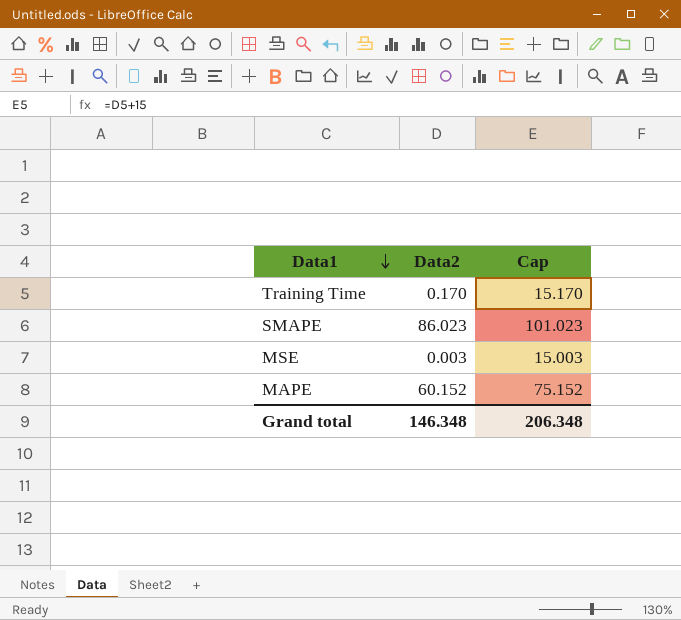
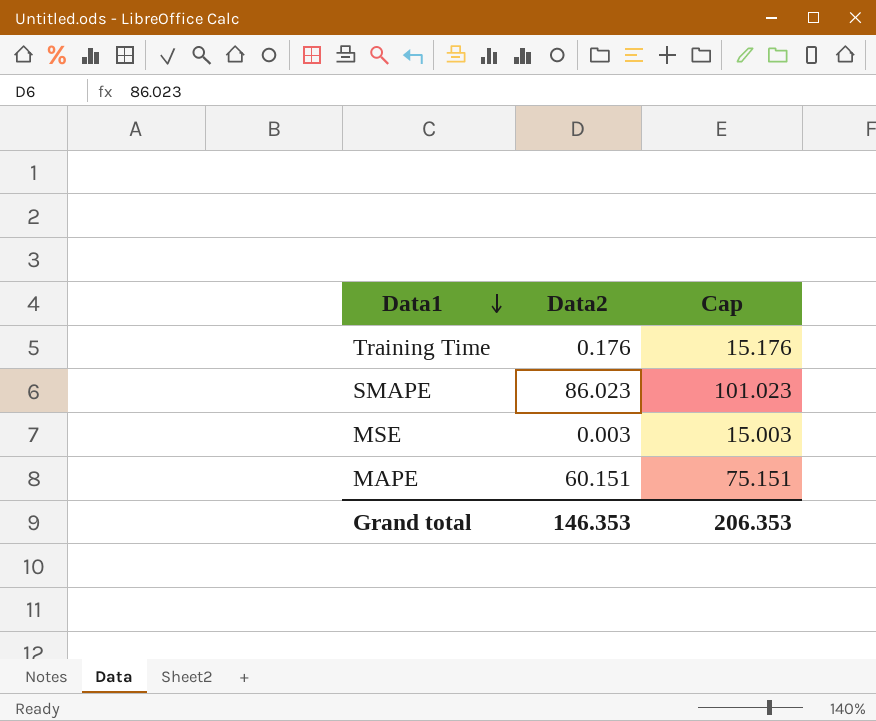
Training Time | Data2: 0.170 -> 0.176
Training Time | Cap: 15.170 -> 15.176
MAPE | Data2: 60.152 -> 60.151
MAPE | Cap: 75.152 -> 75.151
Grand total | Data2: 146.348 -> 146.353
Grand total | Cap: 206.348 -> 206.353

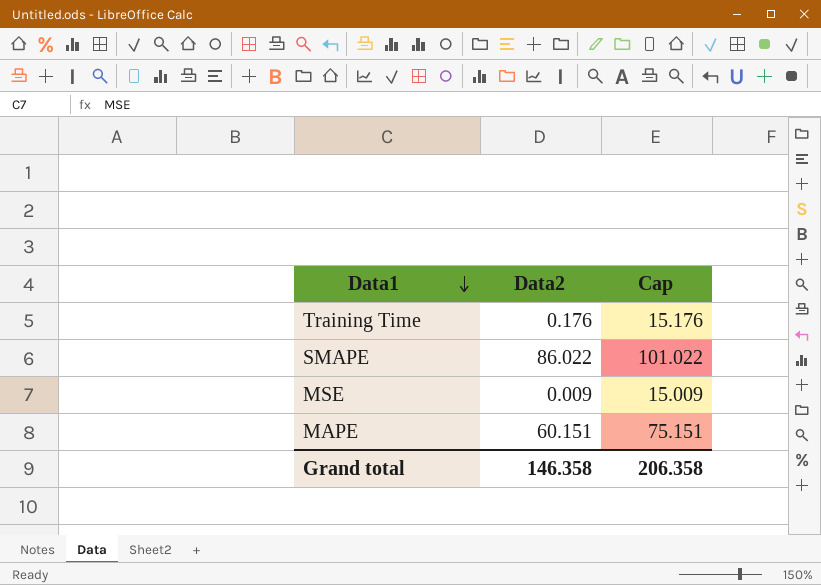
SMAPE | Data2: 86.023 -> 86.022
SMAPE | Cap: 101.023 -> 101.022
MSE | Data2: 0.003 -> 0.009
MSE | Cap: 15.003 -> 15.009
Grand total | Data2: 146.353 -> 146.358
Grand total | Cap: 206.353 -> 206.358

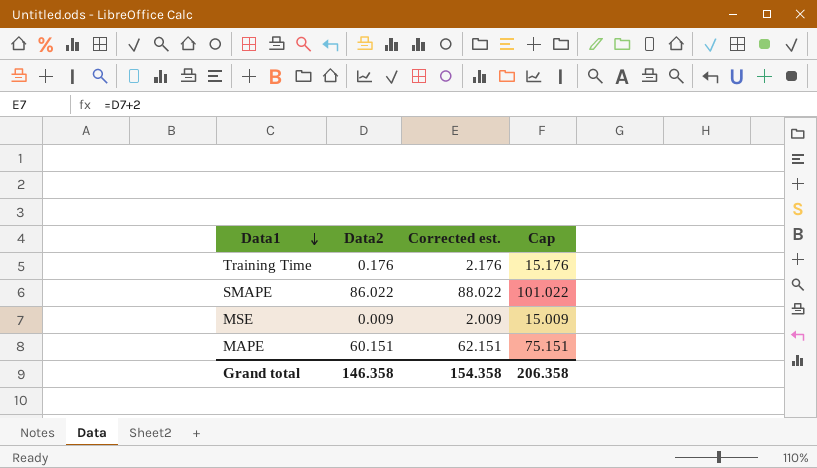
column Corrected est. | formula: none -> [Data2] + 2

